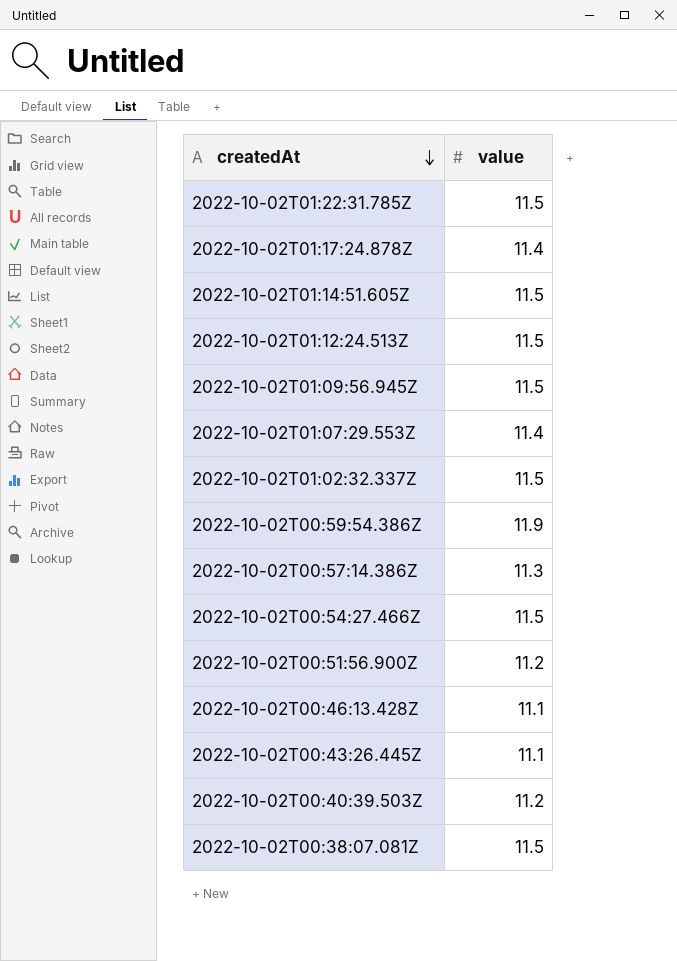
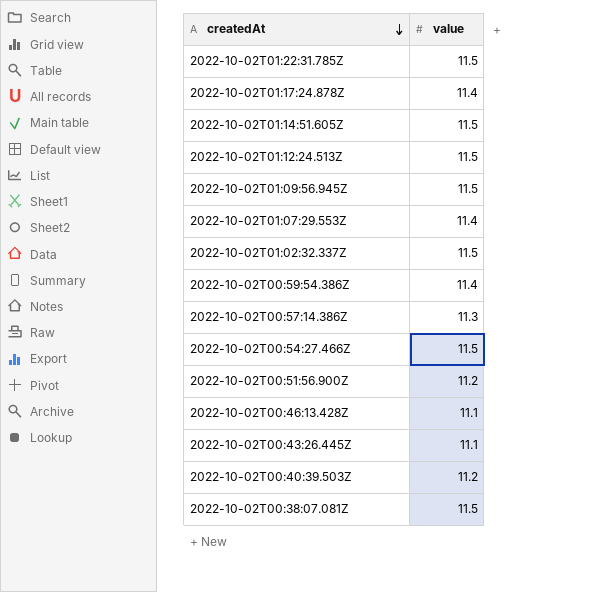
2022-10-02T00:59:54.386Z | value: 11.9 -> 11.4

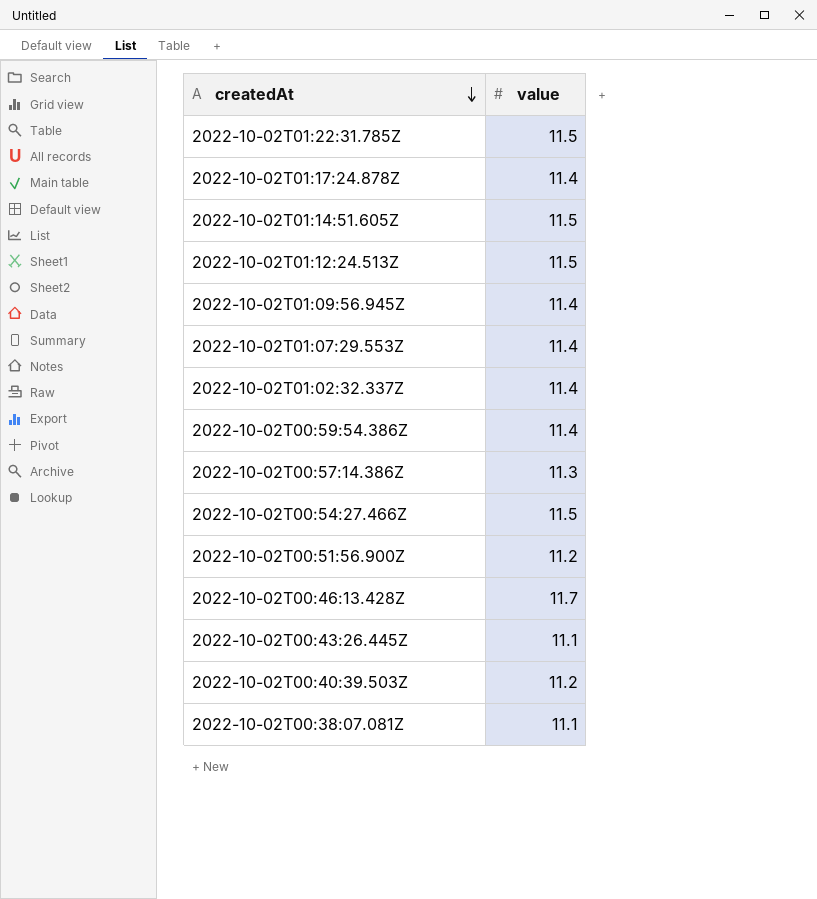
2022-10-02T01:09:56.945Z | value: 11.5 -> 11.4
2022-10-02T01:02:32.337Z | value: 11.5 -> 11.4
2022-10-02T00:46:13.428Z | value: 11.1 -> 11.7
2022-10-02T00:38:07.081Z | value: 11.5 -> 11.1

